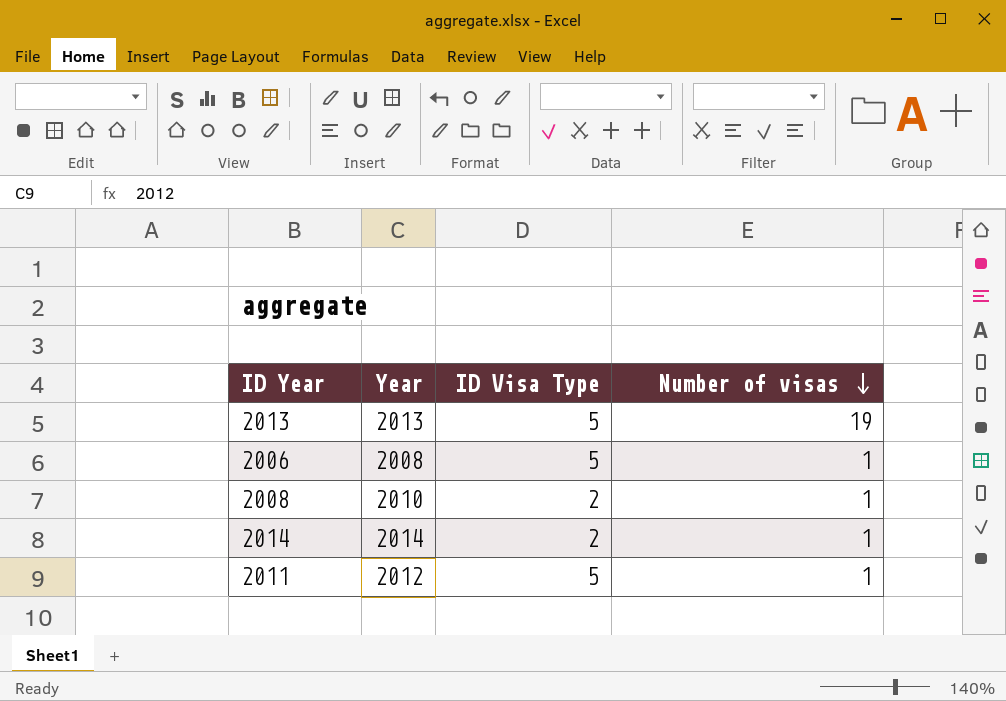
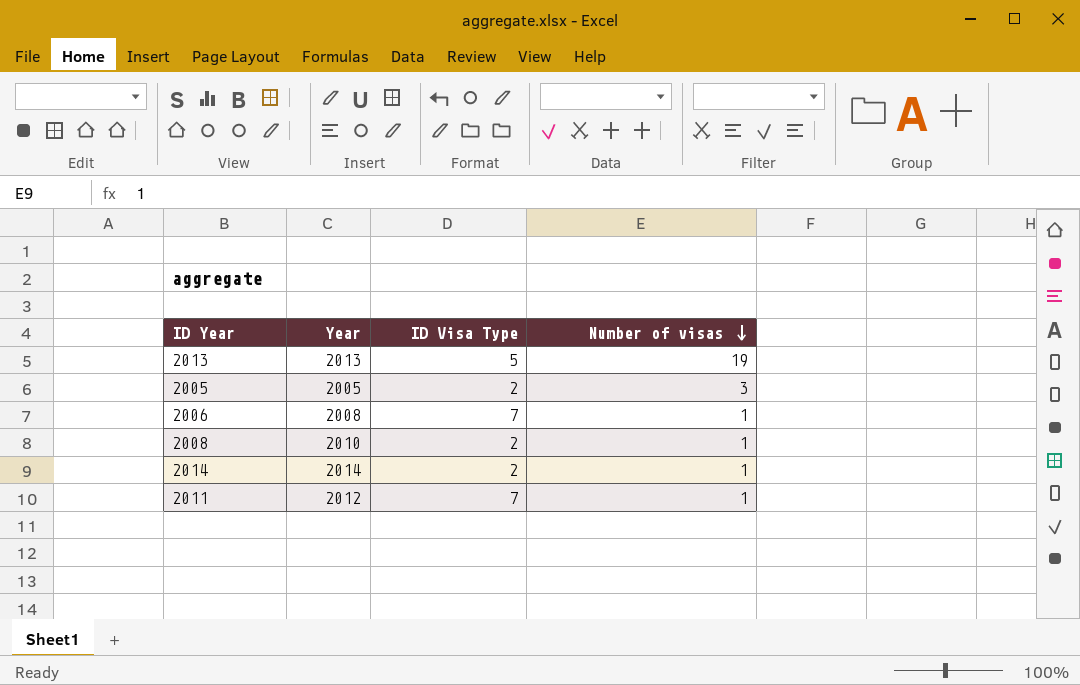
row 2005: none -> 2005 | 2 | 3
2006 | ID Visa Type: 5 -> 7
2011 | ID Visa Type: 5 -> 7

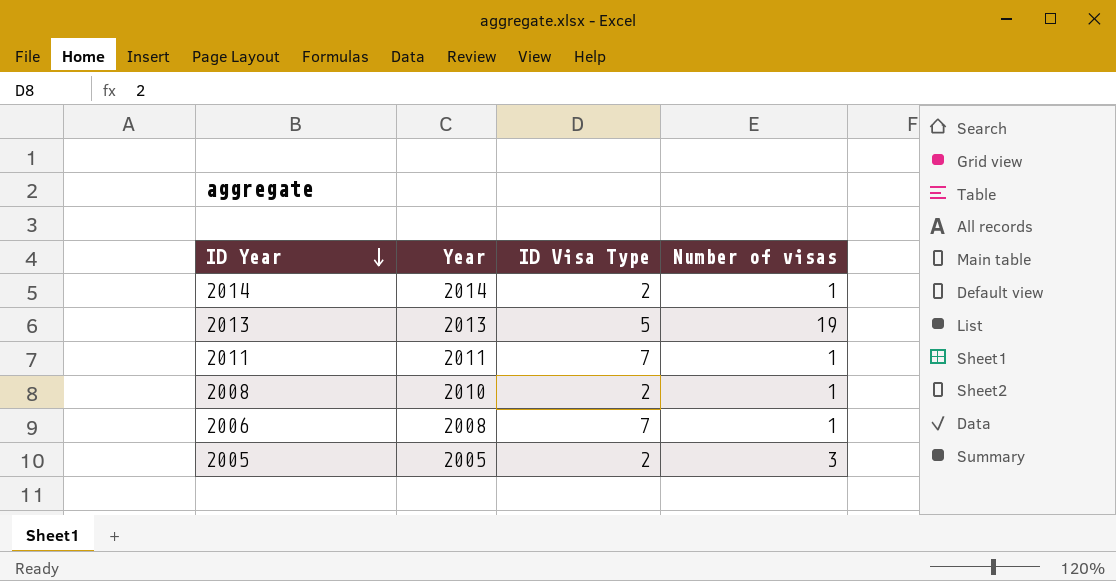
row order: Number of visas descending -> ID Year descending
2011 | Year: 2012 -> 2011

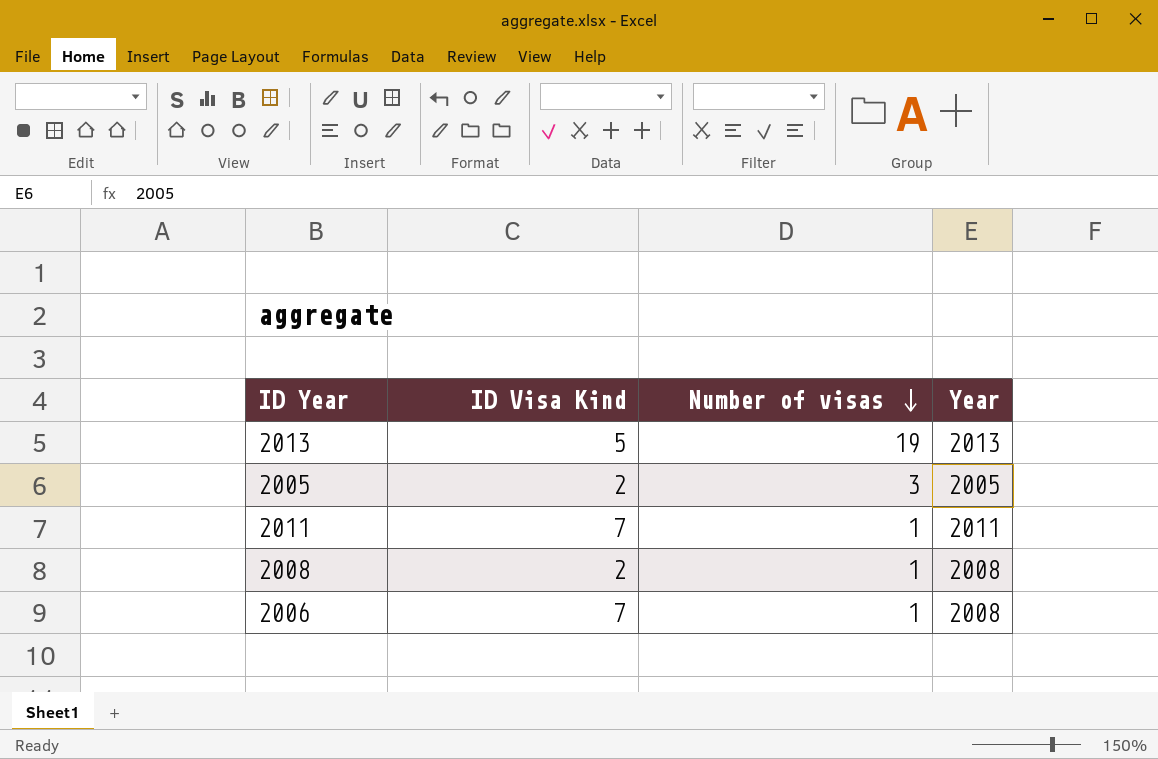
row order: ID Year descending -> Number of visas descending
column name: ID Visa Type -> ID Visa Kind
column Year | position: 2 -> 4
row 2014: 2014 | 2 | 1 -> none
2008 | Year: 2010 -> 2008

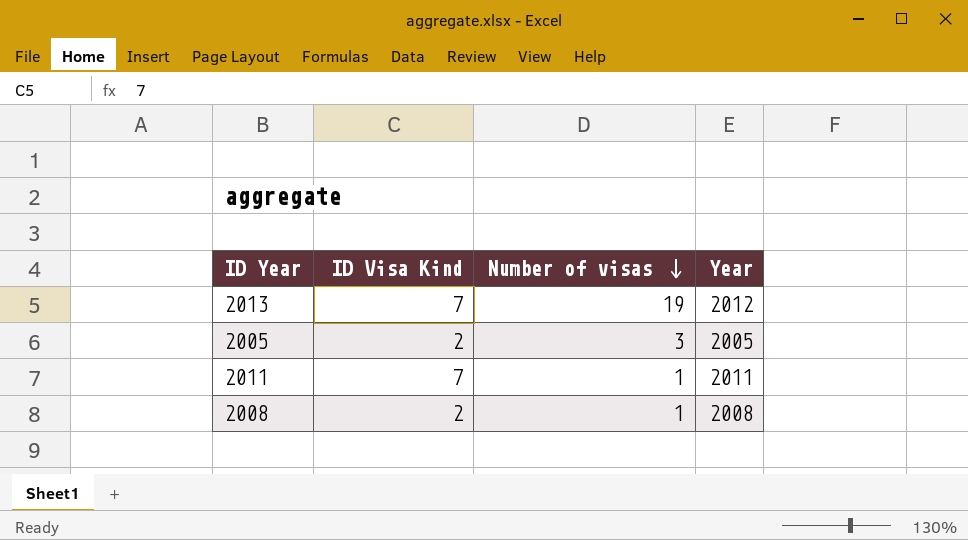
row 2006: 7 | 1 | 2008 -> none
2013 | ID Visa Kind: 5 -> 7
2013 | Year: 2013 -> 2012

